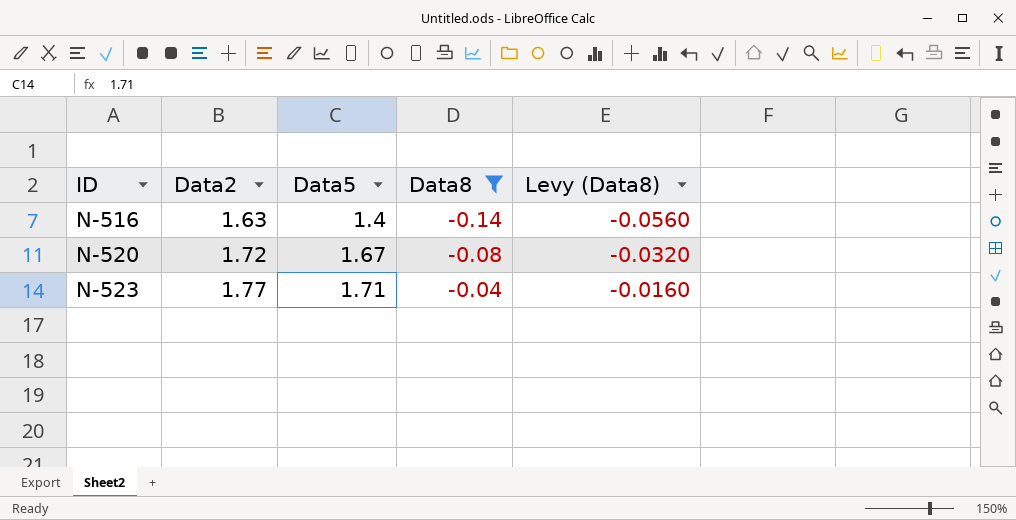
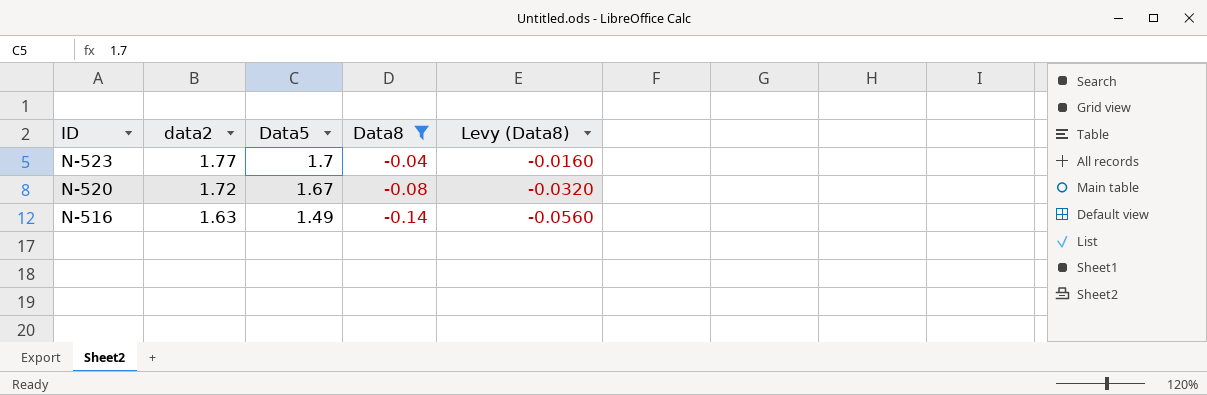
row order: ID ascending -> ID descending
column name: Data2 -> data2
N-523 | Data5: 1.71 -> 1.7
N-516 | Data5: 1.4 -> 1.49

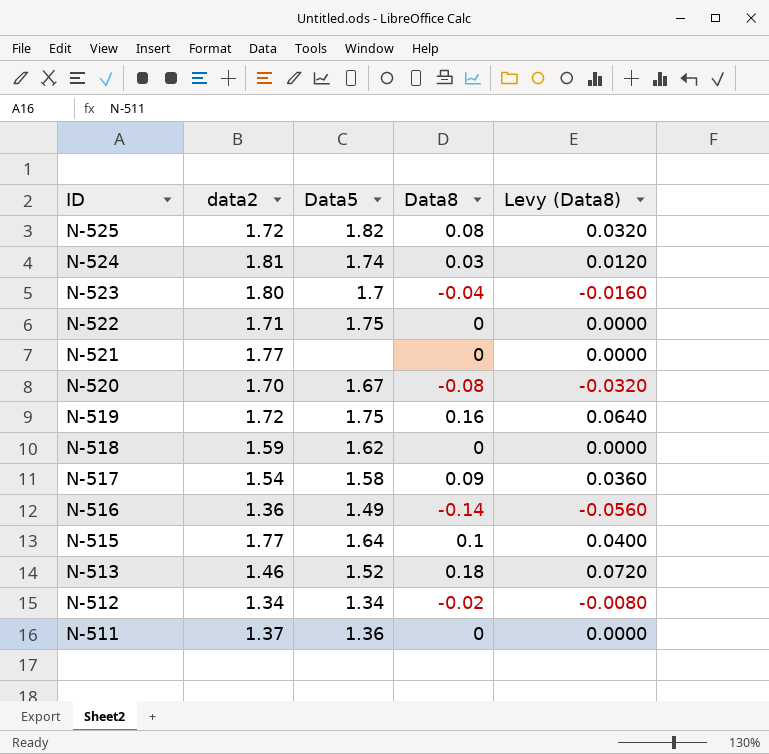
filter: Data8 <= -0.04 -> none
N-523 | data2: 1.77 -> 1.80
N-520 | data2: 1.72 -> 1.70
N-516 | data2: 1.63 -> 1.36

